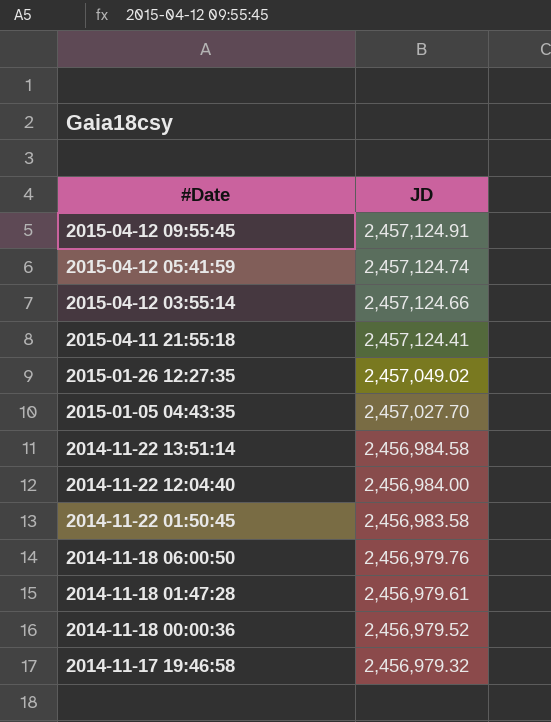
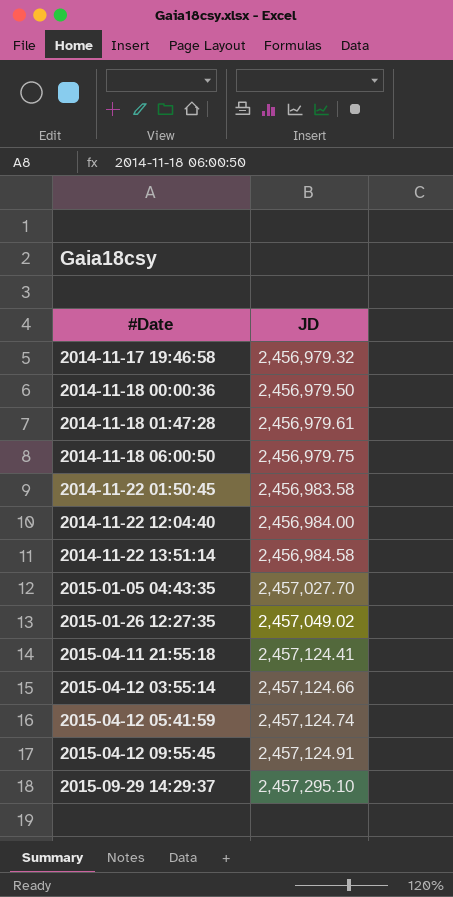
row order: #Date descending -> #Date ascending
2014-11-18 00:00:36 | JD: 2,456,979.52 -> 2,456,979.50
2014-11-18 06:00:50 | JD: 2,456,979.76 -> 2,456,979.75
row 2015-09-29 14:29:37: none -> 2,457,295.10

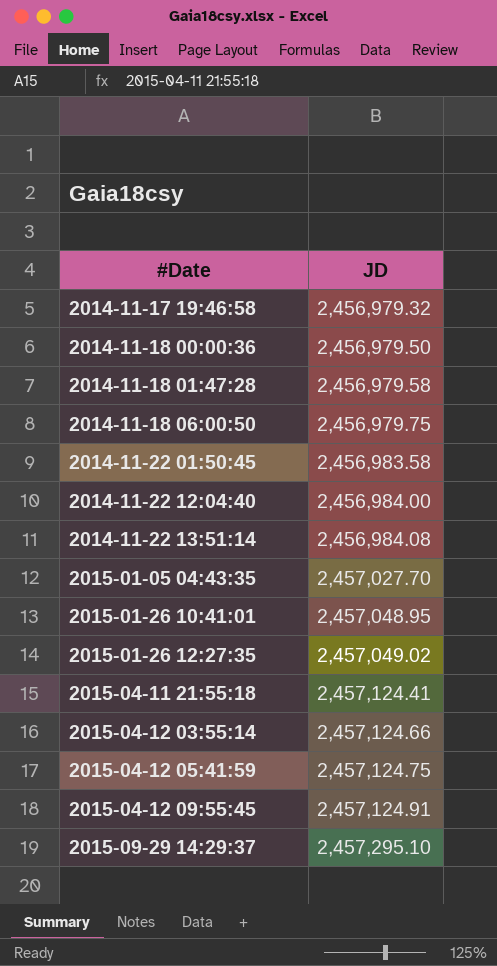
2014-11-18 01:47:28 | JD: 2,456,979.61 -> 2,456,979.58
2014-11-22 13:51:14 | JD: 2,456,984.58 -> 2,456,984.08
row 2015-01-26 10:41:01: none -> 2,457,048.95
2015-04-12 05:41:59 | JD: 2,457,124.74 -> 2,457,124.75

